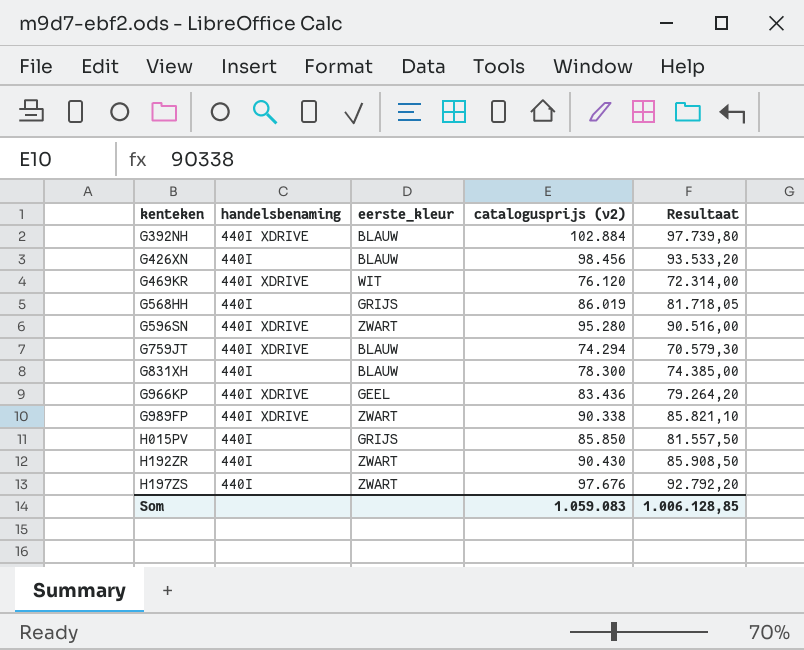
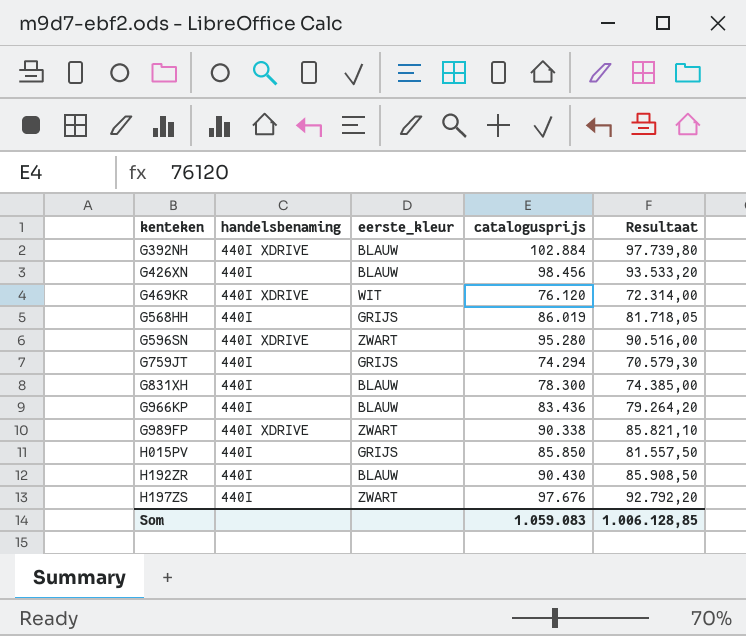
column name: catalogusprijs (v2) -> catalogusprijs
G759JT | handelsbenaming: 440I XDRIVE -> 440I
G759JT | eerste_kleur: BLAUW -> GRIJS
G966KP | handelsbenaming: 440I XDRIVE -> 440I
G966KP | eerste_kleur: GEEL -> BLAUW
H192ZR | eerste_kleur: ZWART -> BLAUW

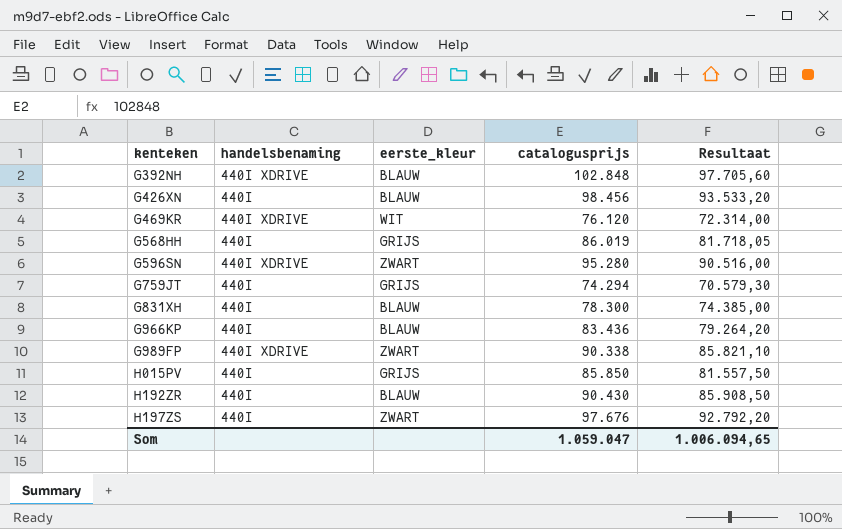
G392NH | catalogusprijs: 102.884 -> 102.848
G392NH | Resultaat: 97.739,80 -> 97.705,60
Som | catalogusprijs: 1.059.083 -> 1.059.047
Som | Resultaat: 1.006.128,85 -> 1.006.094,65

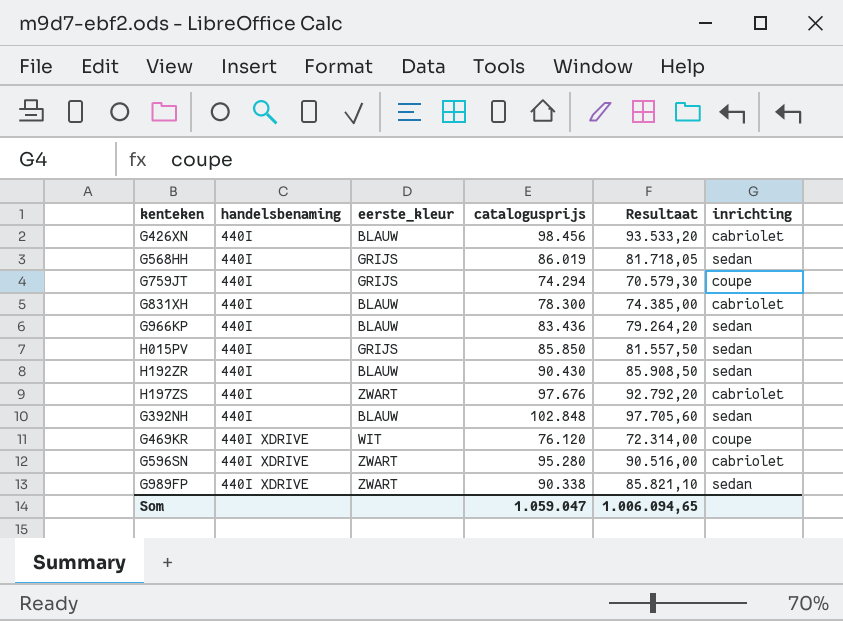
row order: kenteken ascending -> handelsbenaming ascending
column inrichting | position: none -> 6
G392NH | handelsbenaming: 440I XDRIVE -> 440I

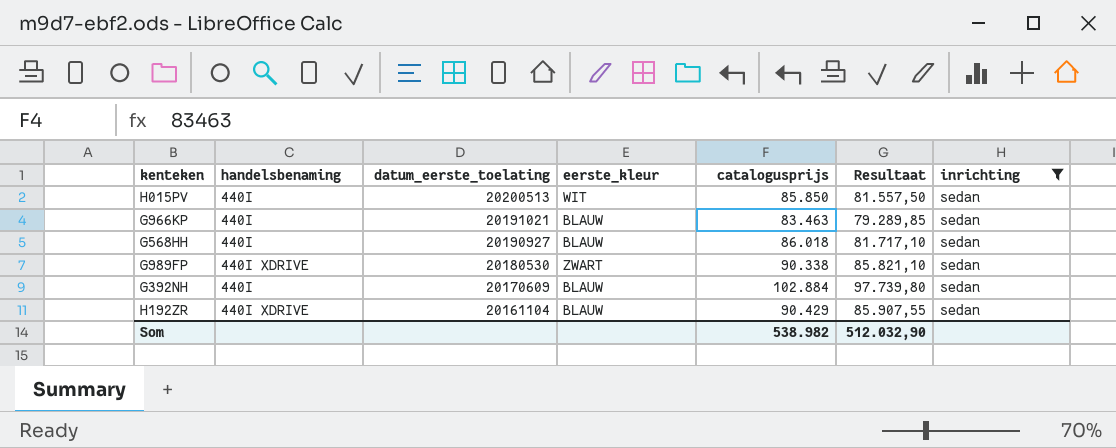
filter: none -> inrichting = sedan
row order: handelsbenaming ascending -> datum_eerste_toelating descending
column datum_eerste_toelating | position: none -> 3
H015PV | eerste_kleur: GRIJS -> WIT
G966KP | catalogusprijs: 83.436 -> 83.463
G966KP | Resultaat: 79.264,20 -> 79.289,85
G568HH | eerste_kleur: GRIJS -> BLAUW
G568HH | catalogusprijs: 86.019 -> 86.018
G568HH | Resultaat: 81.718,05 -> 81.717,10
G392NH | catalogusprijs: 102.848 -> 102.884
G392NH | Resultaat: 97.705,60 -> 97.739,80
H192ZR | handelsbenaming: 440I -> 440I XDRIVE
H192ZR | catalogusprijs: 90.430 -> 90.429
H192ZR | Resultaat: 85.908,50 -> 85.907,55
Som | catalogusprijs: 1.059.047 -> 538.982
Som | Resultaat: 1.006.094,65 -> 512.032,90

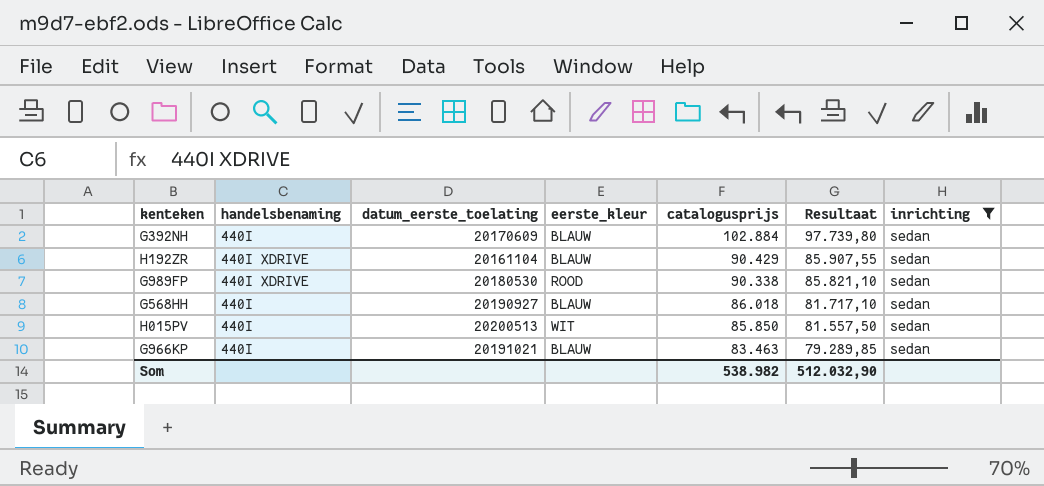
row order: datum_eerste_toelating descending -> catalogusprijs descending
G989FP | eerste_kleur: ZWART -> ROOD

